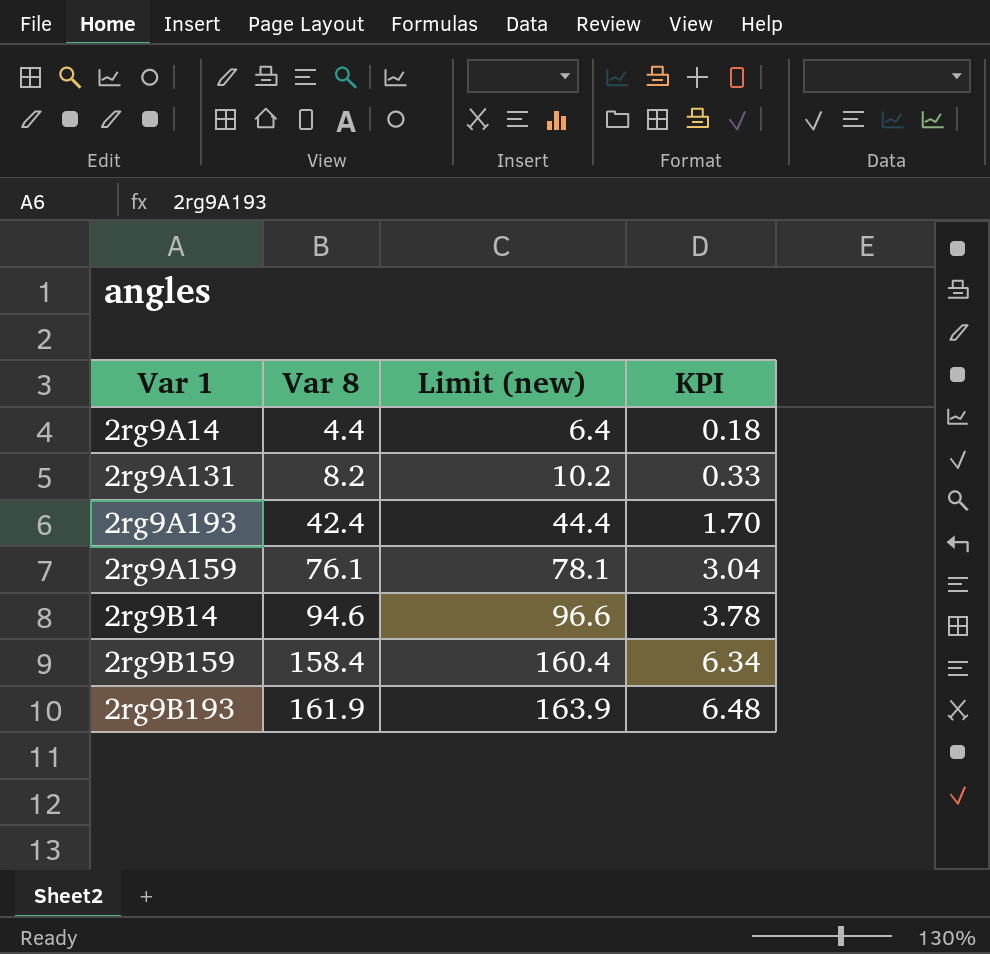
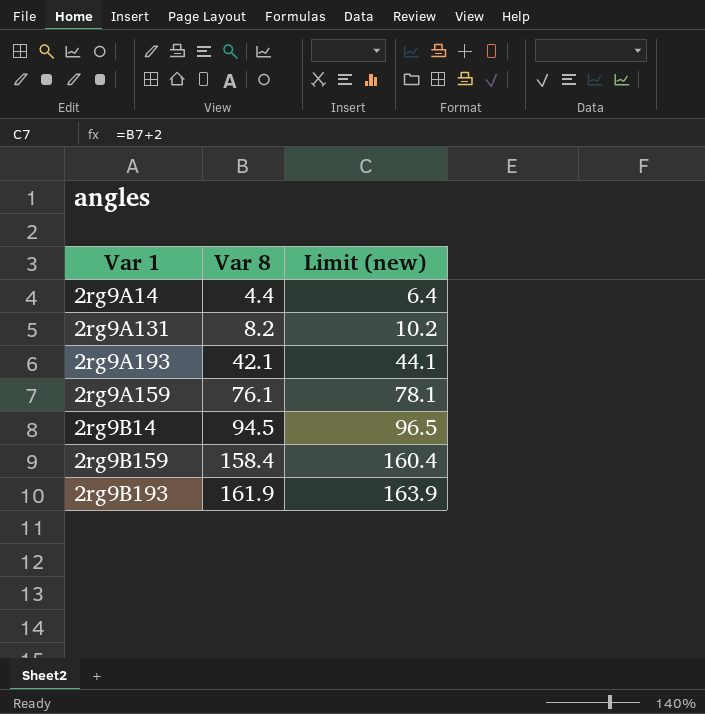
column KPI | formula: [Var 8] * 0.04 -> none
2rg9A193 | Var 8: 42.4 -> 42.1
2rg9A193 | Limit (new): 44.4 -> 44.1
2rg9B14 | Var 8: 94.6 -> 94.5
2rg9B14 | Limit (new): 96.6 -> 96.5

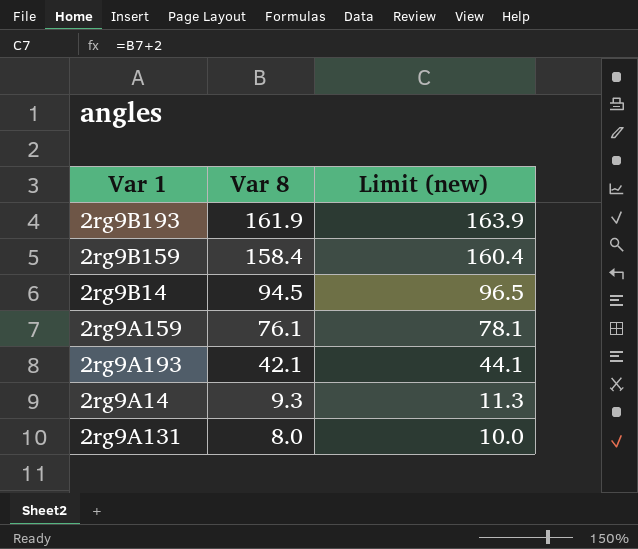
row order: Var 8 ascending -> Var 8 descending
2rg9A14 | Var 8: 4.4 -> 9.3
2rg9A14 | Limit (new): 6.4 -> 11.3
2rg9A131 | Var 8: 8.2 -> 8.0
2rg9A131 | Limit (new): 10.2 -> 10.0

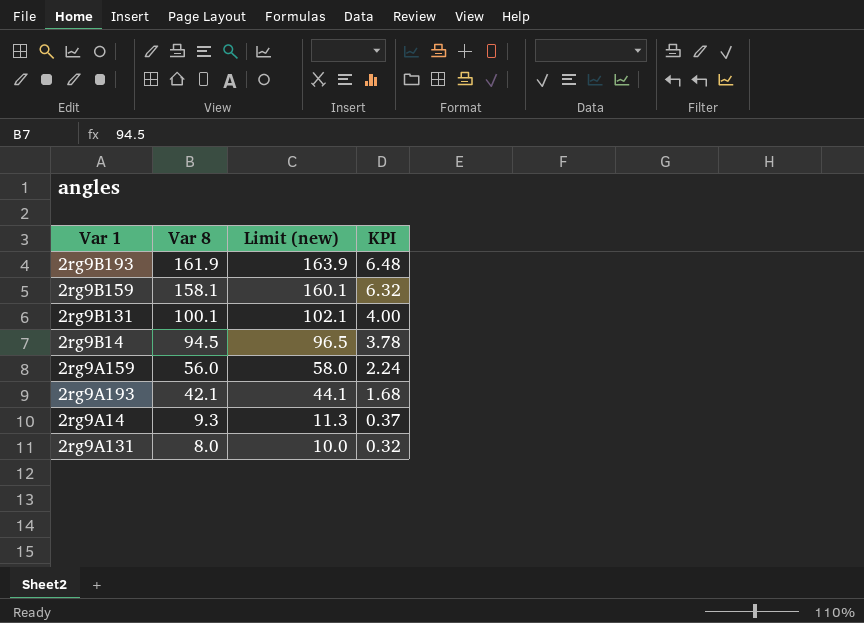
column KPI | formula: none -> [Var 8] * 0.04
2rg9B159 | Var 8: 158.4 -> 158.1
2rg9B159 | Limit (new): 160.4 -> 160.1
row 2rg9B131: none -> 100.1 | 102.1 | 4.00
2rg9A159 | Var 8: 76.1 -> 56.0
2rg9A159 | Limit (new): 78.1 -> 58.0

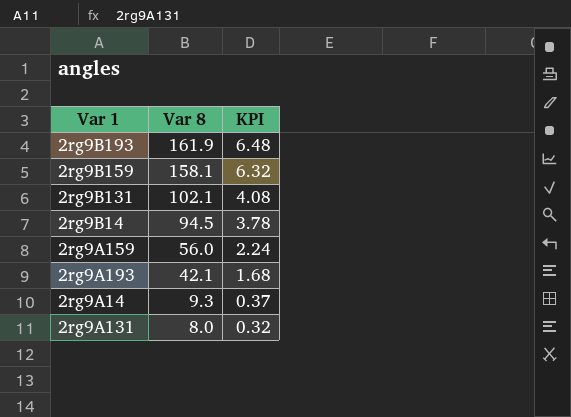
column Limit (new) | formula: [Var 8] + 2 -> none
2rg9B131 | Var 8: 100.1 -> 102.1
2rg9B131 | KPI: 4.00 -> 4.08

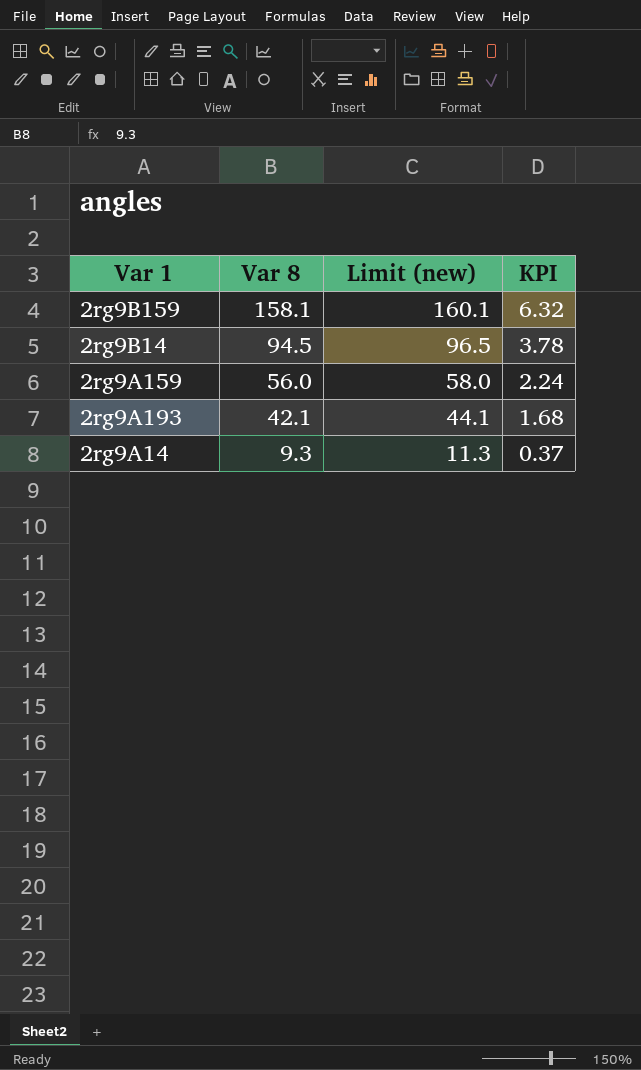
column Limit (new) | formula: none -> [Var 8] + 2
row 2rg9B193: 161.9 | 6.48 -> none
row 2rg9B131: 102.1 | 4.08 -> none
row 2rg9A131: 8.0 | 0.32 -> none

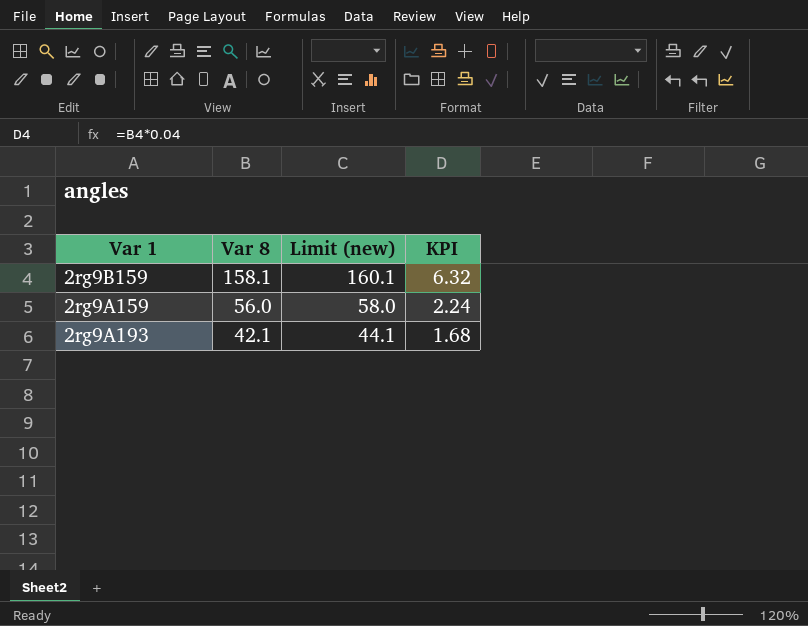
row 2rg9B14: 94.5 | 96.5 | 3.78 -> none
row 2rg9A14: 9.3 | 11.3 | 0.37 -> none

